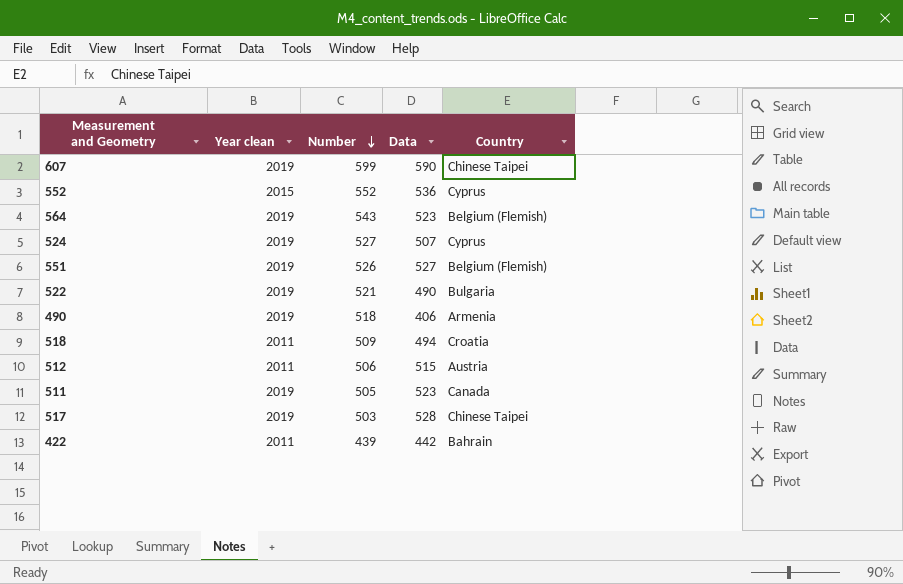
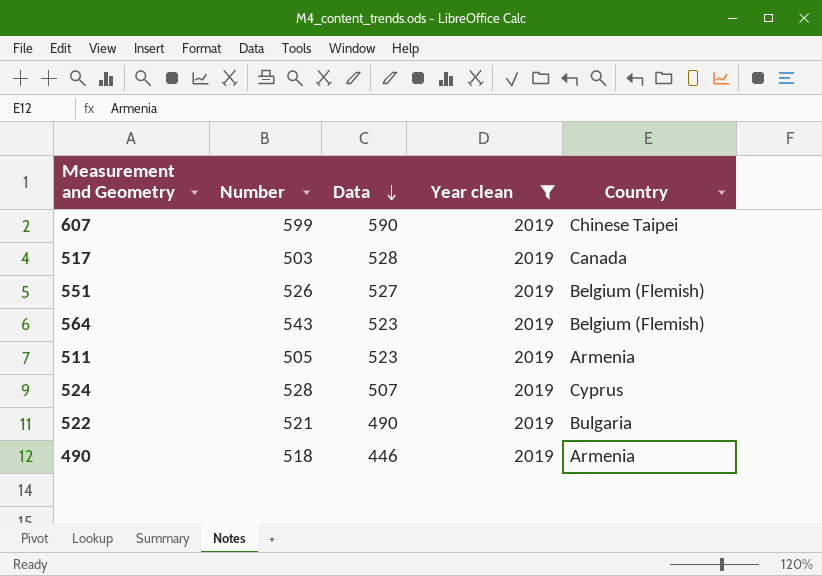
filter: none -> Year clean = 2019
row order: Number descending -> Data descending
column Year clean | position: 2 -> 4
517 | Country: Chinese Taipei -> Canada
511 | Country: Canada -> Armenia
524 | Number: 527 -> 528
490 | Data: 406 -> 446

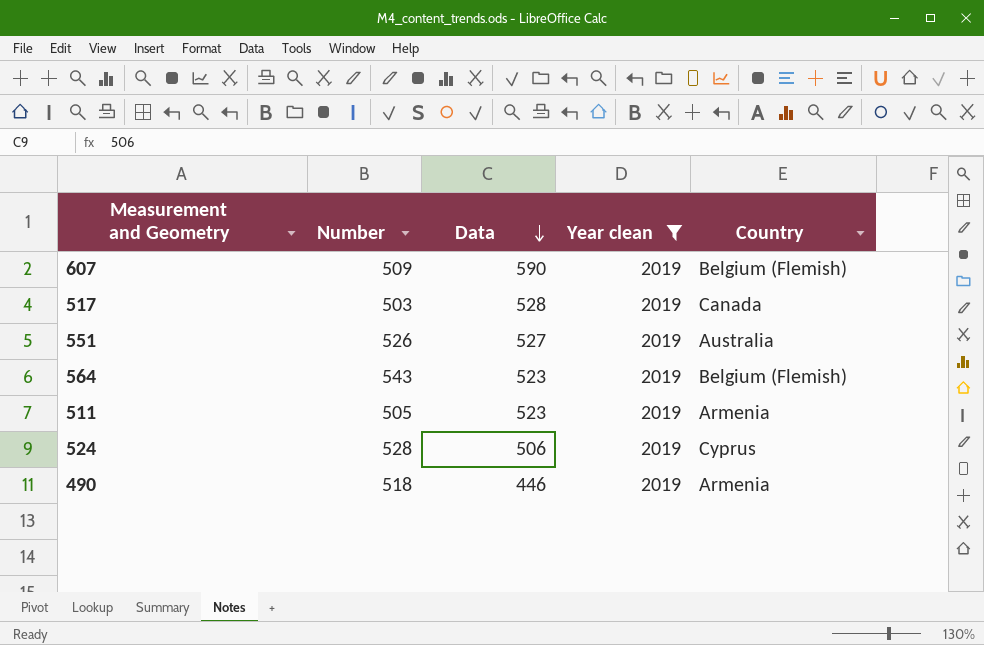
row 522: 521 | 490 | 2019 | Bulgaria -> none
607 | Number: 599 -> 509
607 | Country: Chinese Taipei -> Belgium (Flemish)
551 | Country: Belgium (Flemish) -> Australia
524 | Data: 507 -> 506

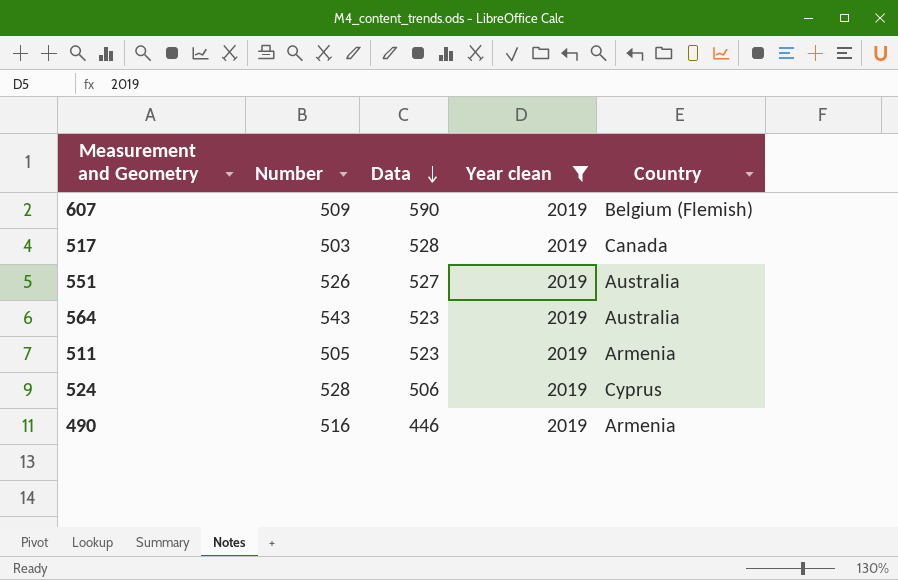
564 | Country: Belgium (Flemish) -> Australia
490 | Number: 518 -> 516

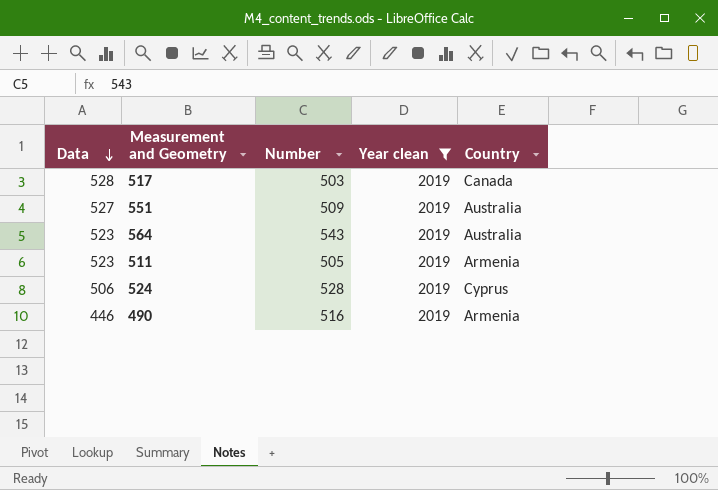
column Data | position: 3 -> 1
row 607: 509 | 590 | 2019 | Belgium (Flemish) -> none
551 | Number: 526 -> 509

